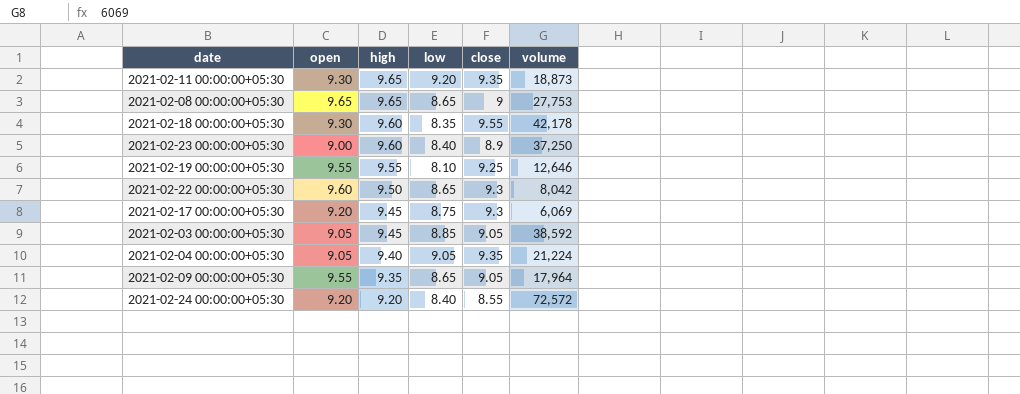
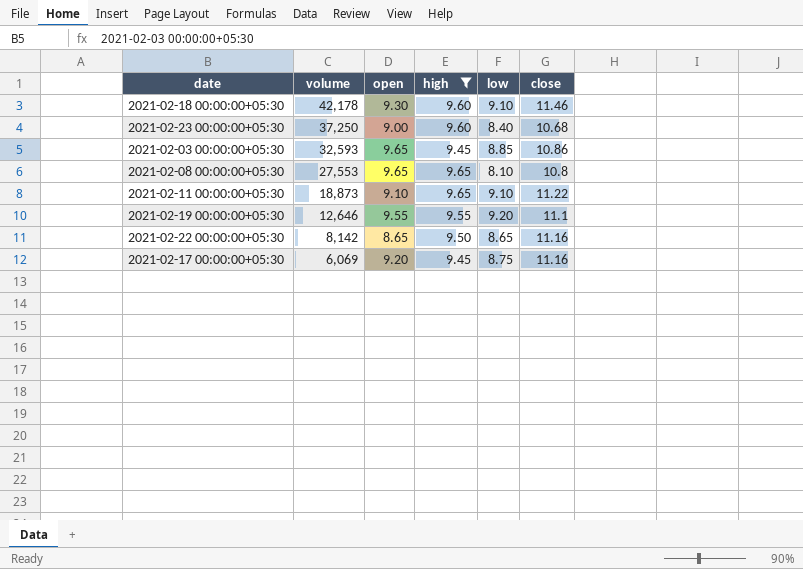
filter: none -> high >= 9.45
row order: high descending -> volume descending
column volume | position: 6 -> 2
2021-02-18 00:00:00+05:30 | low: 8.35 -> 9.10
2021-02-18 00:00:00+05:30 | close: 9.55 -> 11.46
2021-02-23 00:00:00+05:30 | close: 8.9 -> 10.68
2021-02-03 00:00:00+05:30 | volume: 38,592 -> 32,593
2021-02-03 00:00:00+05:30 | open: 9.05 -> 9.65
2021-02-03 00:00:00+05:30 | close: 9.05 -> 10.86
2021-02-08 00:00:00+05:30 | volume: 27,753 -> 27,553
2021-02-08 00:00:00+05:30 | low: 8.65 -> 8.10
2021-02-08 00:00:00+05:30 | close: 9 -> 10.8
2021-02-11 00:00:00+05:30 | open: 9.30 -> 9.10
2021-02-11 00:00:00+05:30 | low: 9.20 -> 9.10
2021-02-11 00:00:00+05:30 | close: 9.35 -> 11.22
2021-02-19 00:00:00+05:30 | low: 8.10 -> 9.20
2021-02-19 00:00:00+05:30 | close: 9.25 -> 11.1
2021-02-22 00:00:00+05:30 | volume: 8,042 -> 8,142
2021-02-22 00:00:00+05:30 | open: 9.60 -> 8.65
2021-02-22 00:00:00+05:30 | close: 9.3 -> 11.16
2021-02-17 00:00:00+05:30 | close: 9.3 -> 11.16

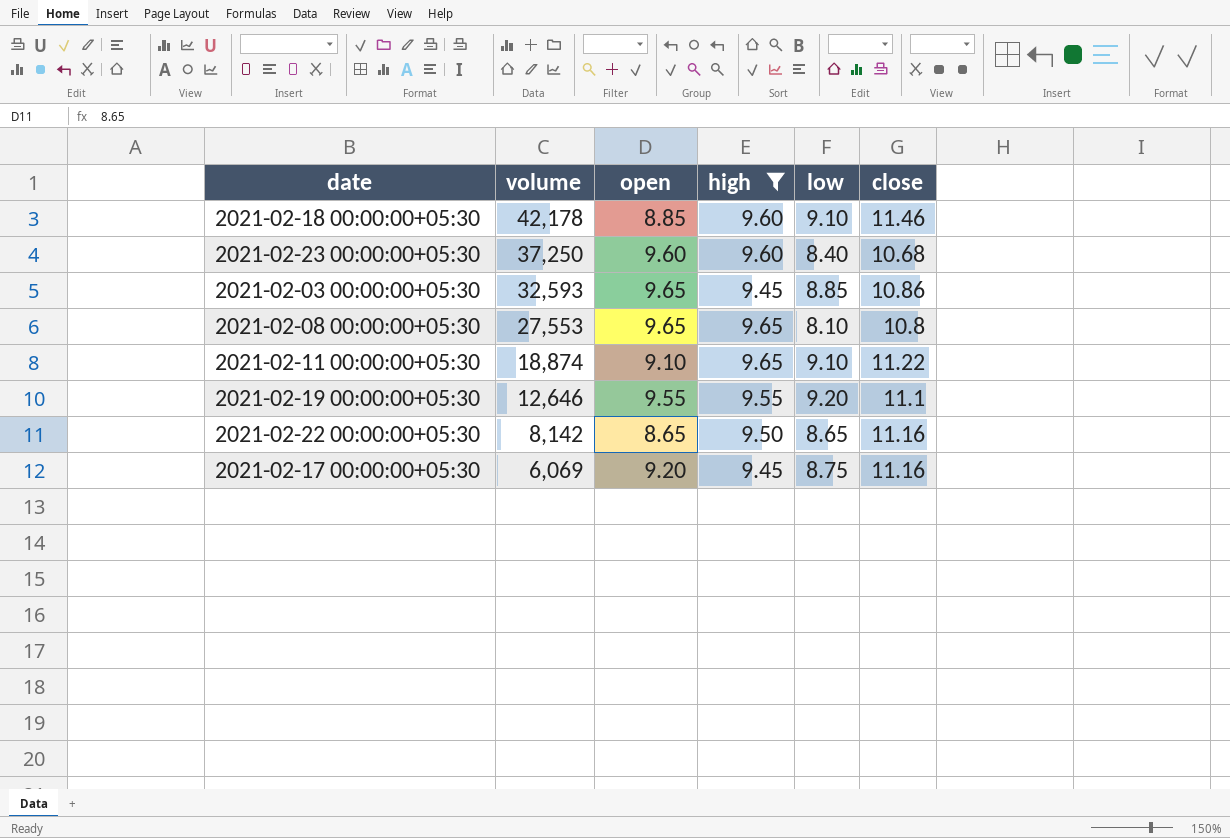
2021-02-18 00:00:00+05:30 | open: 9.30 -> 8.85
2021-02-23 00:00:00+05:30 | open: 9.00 -> 9.60
2021-02-11 00:00:00+05:30 | volume: 18,873 -> 18,874

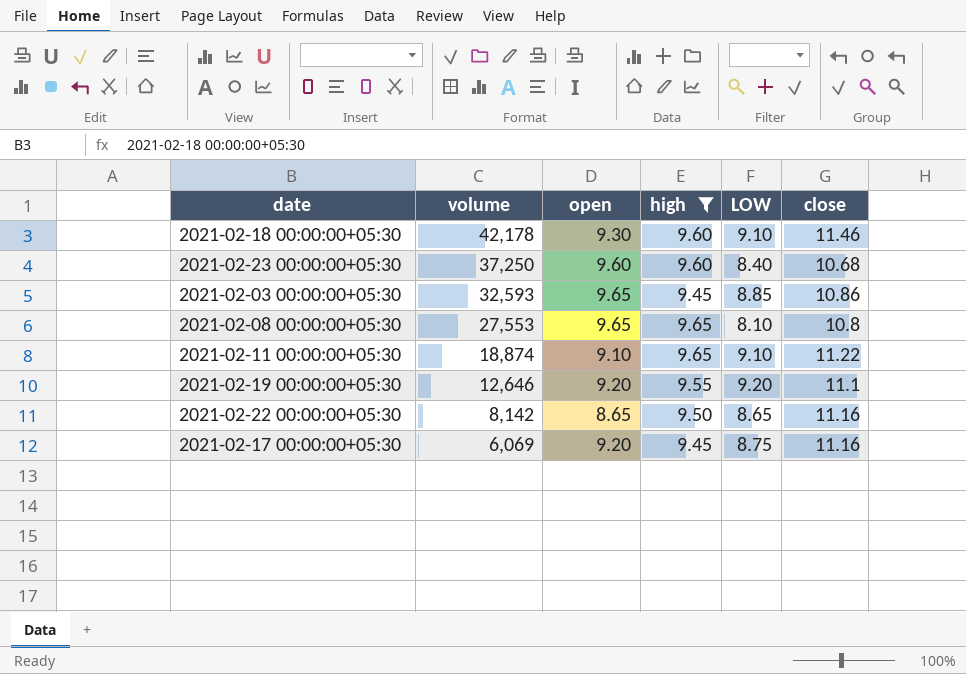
column name: low -> LOW
2021-02-18 00:00:00+05:30 | open: 8.85 -> 9.30
2021-02-19 00:00:00+05:30 | open: 9.55 -> 9.20

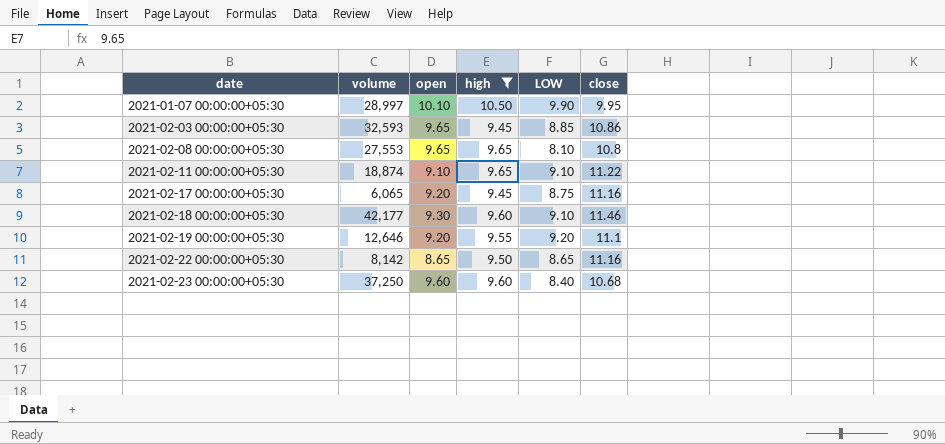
row order: volume descending -> date ascending
row 2021-01-07 00:00:00+05:30: none -> 28,997 | 10.10 | 10.50 | 9.90 | 9.95
2021-02-17 00:00:00+05:30 | volume: 6,069 -> 6,065
2021-02-18 00:00:00+05:30 | volume: 42,178 -> 42,177

